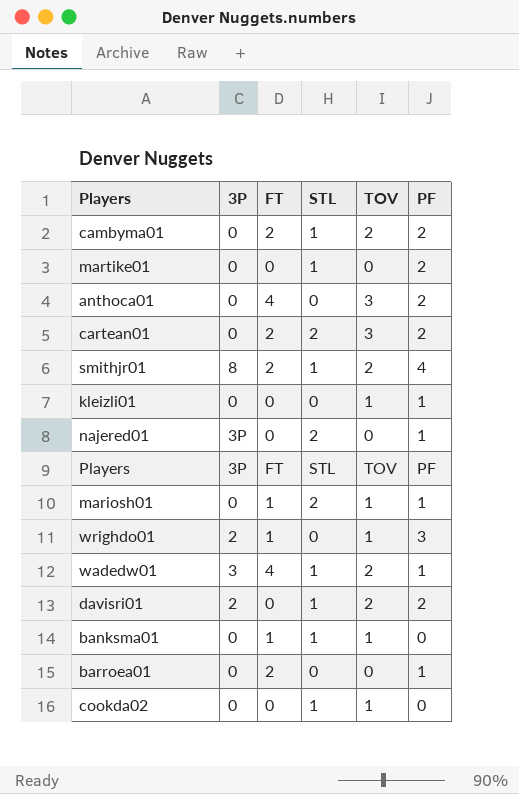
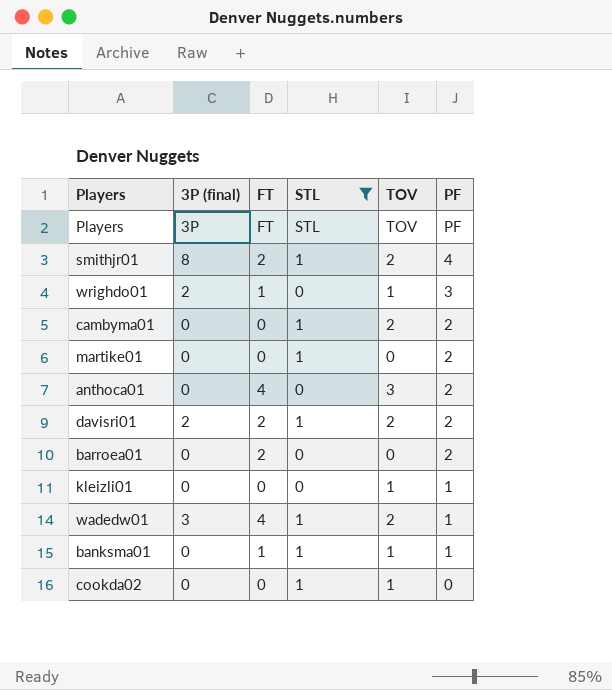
filter: none -> STL != 2
row order: none -> PF descending
column name: 3P -> 3P (final)
cambyma01 | FT: 2 -> 0
davisri01 | FT: 0 -> 2
barroea01 | PF: 1 -> 2
banksma01 | PF: 0 -> 1

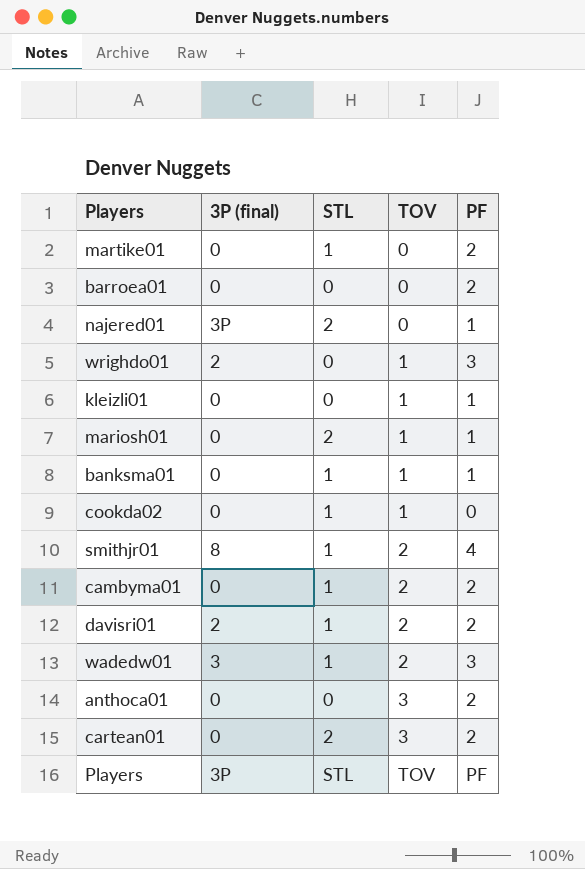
filter: STL != 2 -> none
row order: PF descending -> TOV ascending
column FT | position: 3 -> none
wadedw01 | PF: 1 -> 3

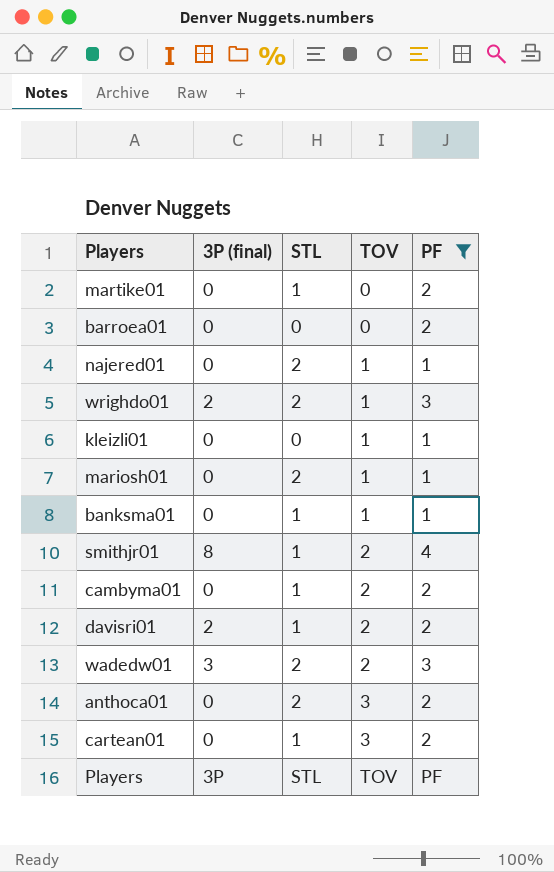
filter: none -> PF != 0
najered01 | 3P (final): 3P -> 0
najered01 | TOV: 0 -> 1
wrighdo01 | STL: 0 -> 2
wadedw01 | STL: 1 -> 2
anthoca01 | STL: 0 -> 2
cartean01 | STL: 2 -> 1

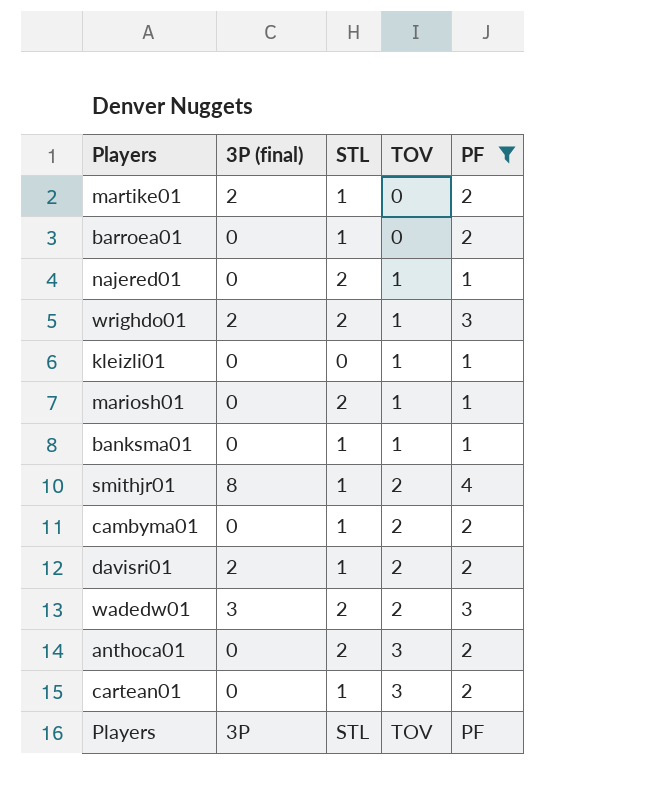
martike01 | 3P (final): 0 -> 2
barroea01 | STL: 0 -> 1

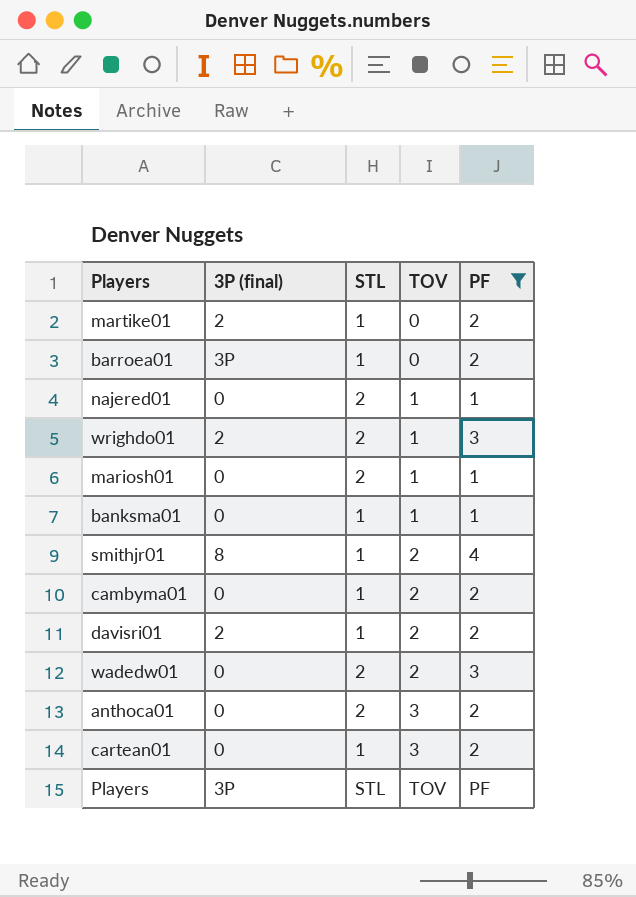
row kleizli01: 0 | 0 | 1 | 1 -> none
barroea01 | 3P (final): 0 -> 3P
wadedw01 | 3P (final): 3 -> 0

